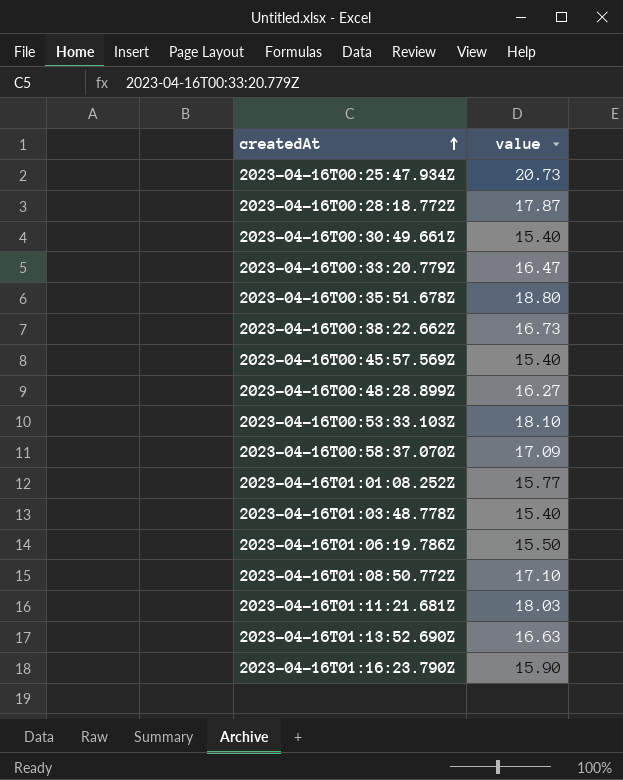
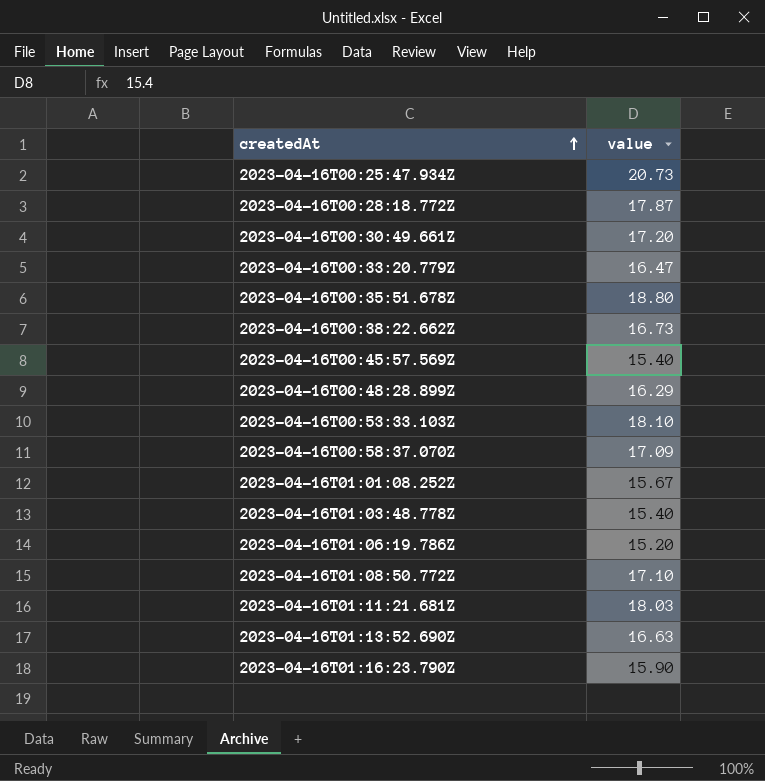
2023-04-16T00:30:49.661Z | value: 15.40 -> 17.20
2023-04-16T00:48:28.899Z | value: 16.27 -> 16.29
2023-04-16T01:01:08.252Z | value: 15.77 -> 15.67
2023-04-16T01:06:19.786Z | value: 15.50 -> 15.20

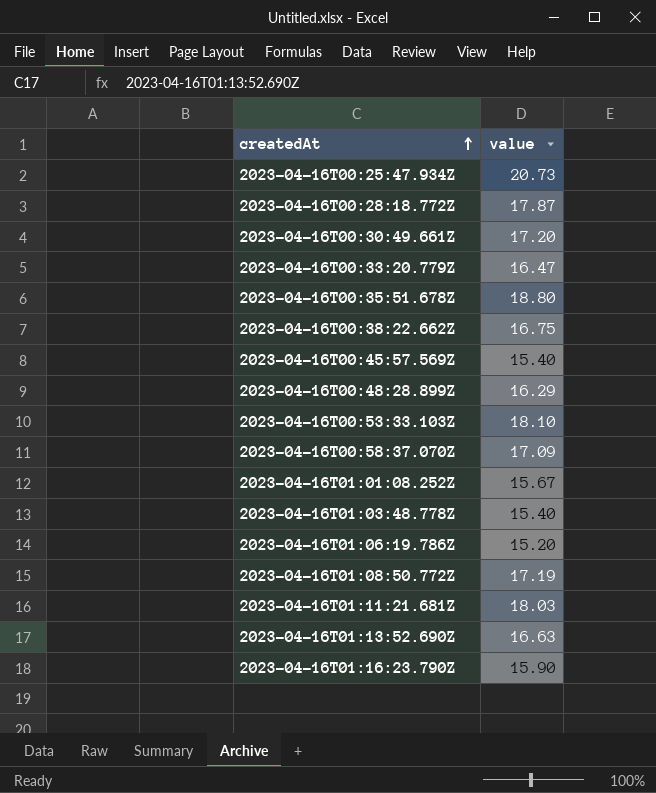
2023-04-16T00:38:22.662Z | value: 16.73 -> 16.75
2023-04-16T01:08:50.772Z | value: 17.10 -> 17.19

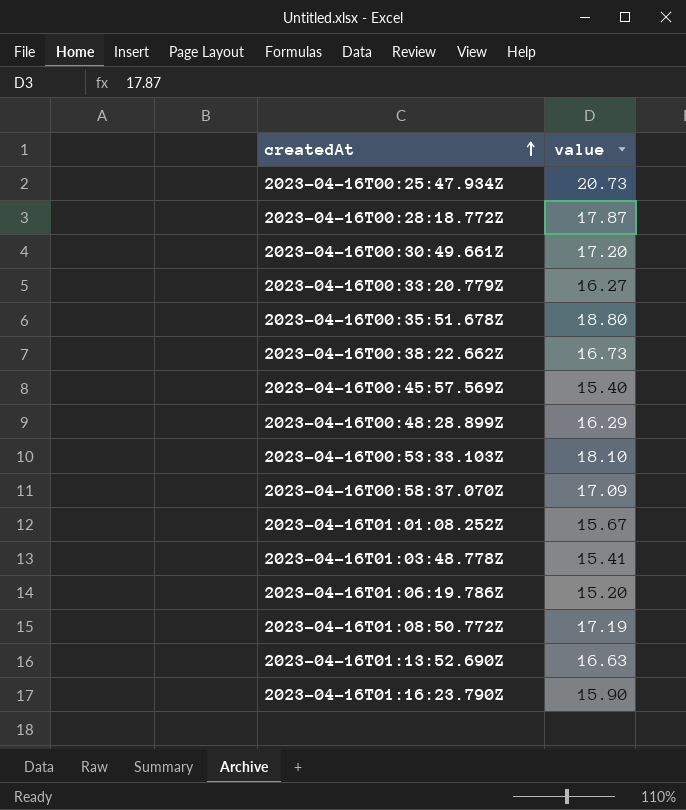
row 2023-04-16T01:11:21.681Z: 18.03 -> none
2023-04-16T00:33:20.779Z | value: 16.47 -> 16.27
2023-04-16T00:38:22.662Z | value: 16.75 -> 16.73
2023-04-16T01:03:48.778Z | value: 15.40 -> 15.41

